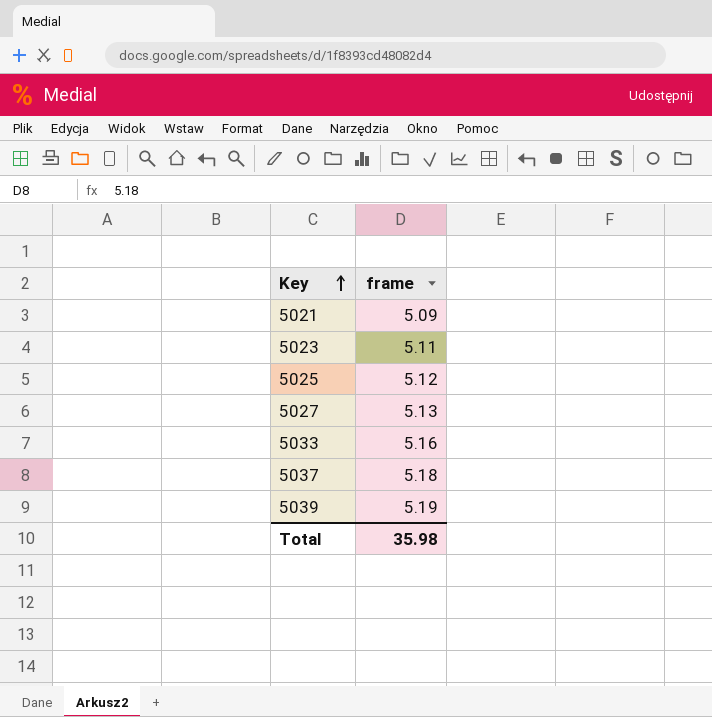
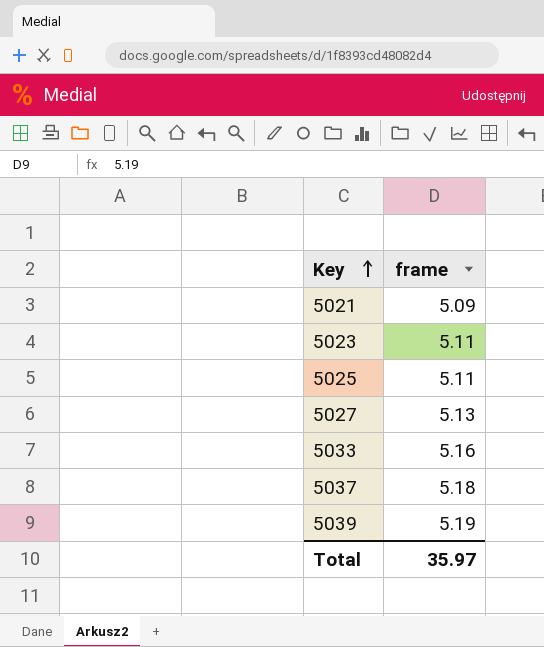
5025 | frame: 5.12 -> 5.11
Total | frame: 35.98 -> 35.97

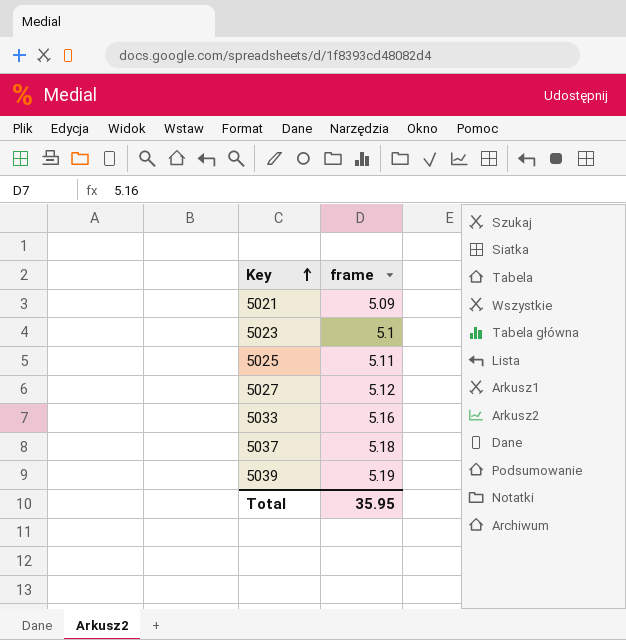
5023 | frame: 5.11 -> 5.1
5027 | frame: 5.13 -> 5.12
Total | frame: 35.97 -> 35.95

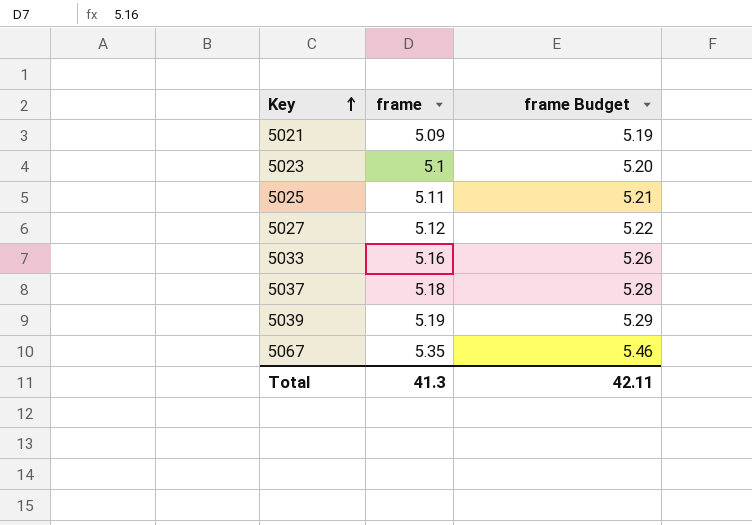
column frame Budget | formula: none -> [frame] * 1.02
row 5067: none -> 5.35 | 5.46
Total | frame: 35.95 -> 41.3

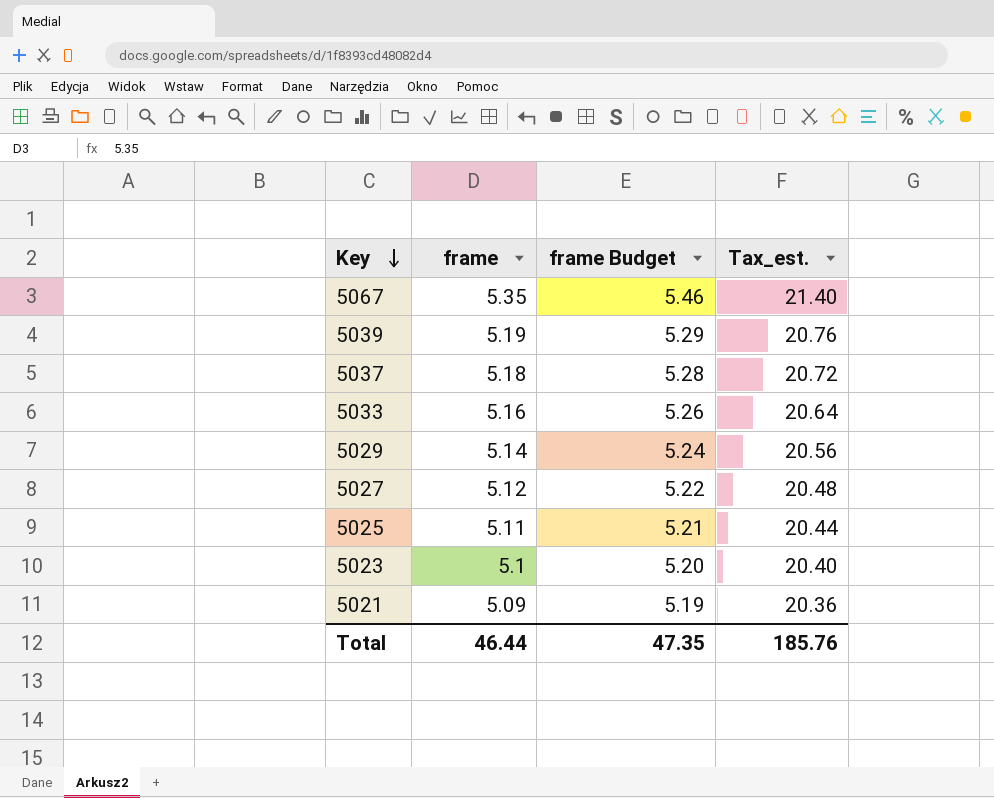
row order: Key ascending -> Key descending
column Tax_est. | formula: none -> [frame] * 4
row 5029: none -> 5.14 | 5.24 | 20.56
Total | frame: 41.3 -> 46.44
Total | frame Budget: 42.11 -> 47.35

